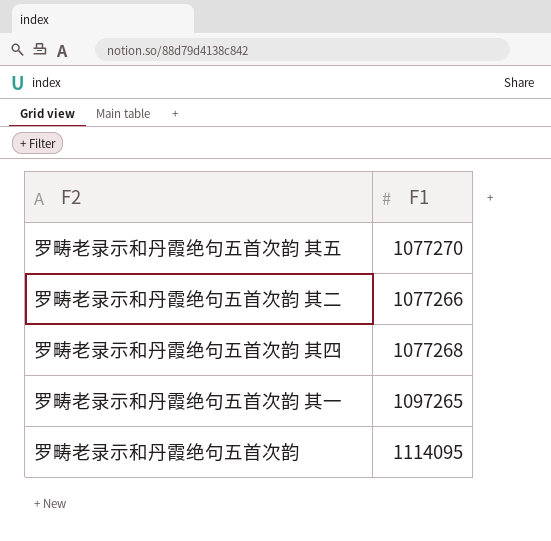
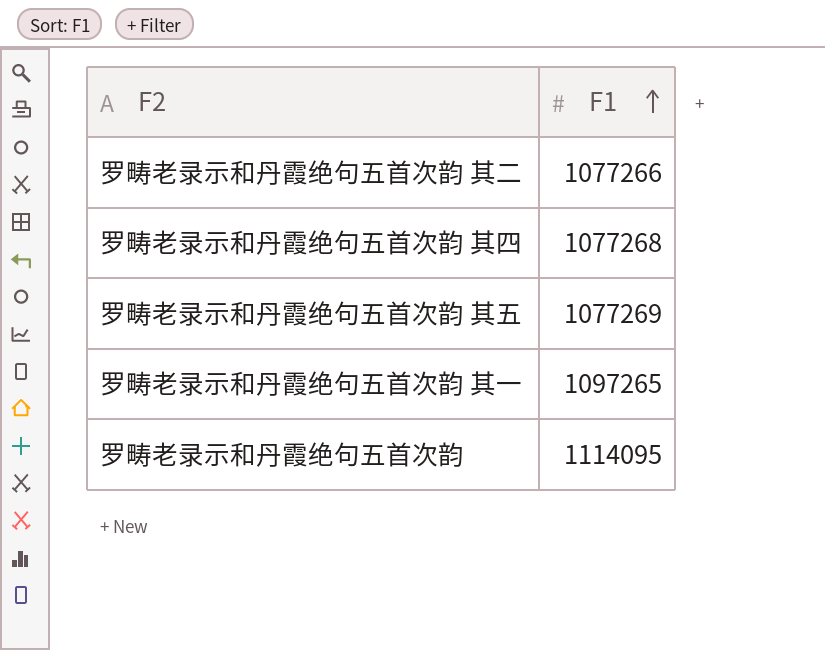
row order: none -> F1 ascending
罗畴老录示和丹霞绝句五首次韵 其五 | F1: 1077270 -> 1077269

